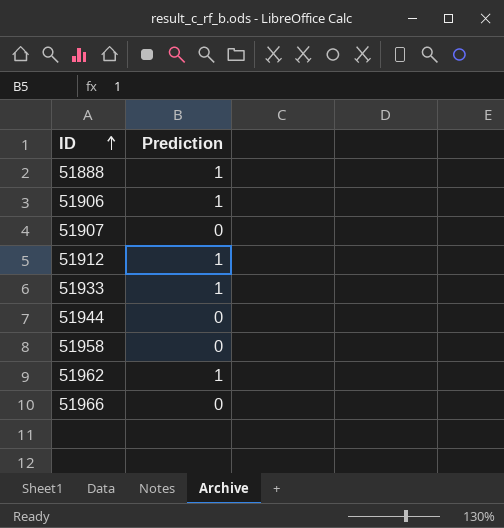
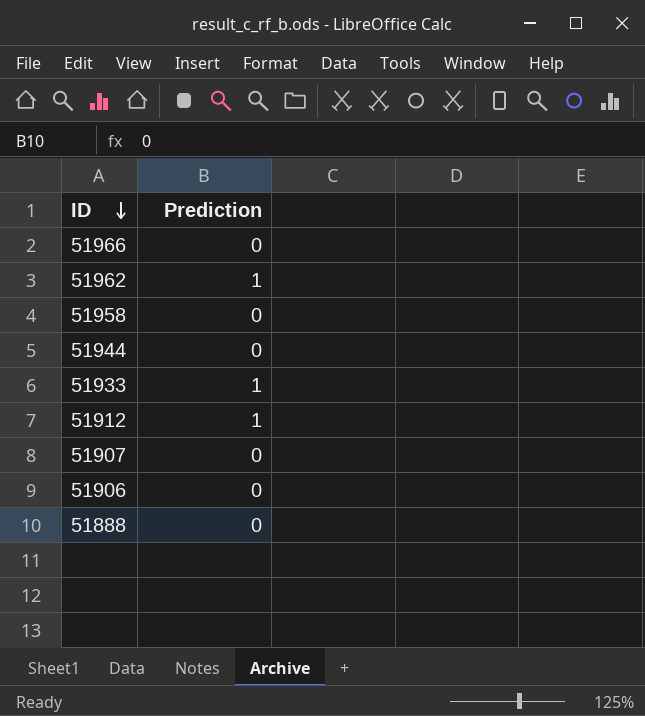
row order: ID ascending -> ID descending
51906 | Prediction: 1 -> 0
51888 | Prediction: 1 -> 0

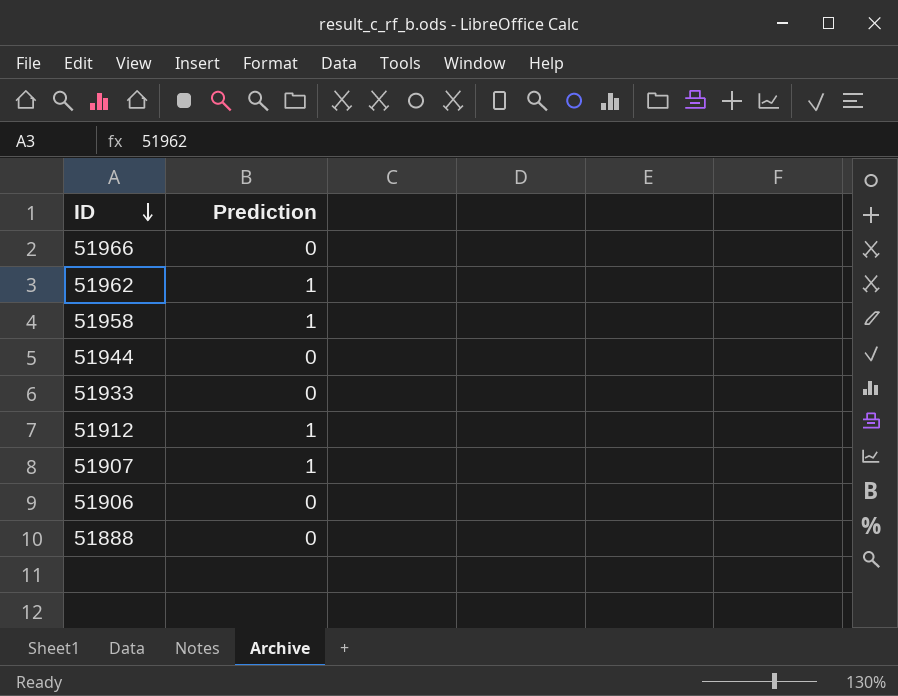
51958 | Prediction: 0 -> 1
51933 | Prediction: 1 -> 0
51907 | Prediction: 0 -> 1

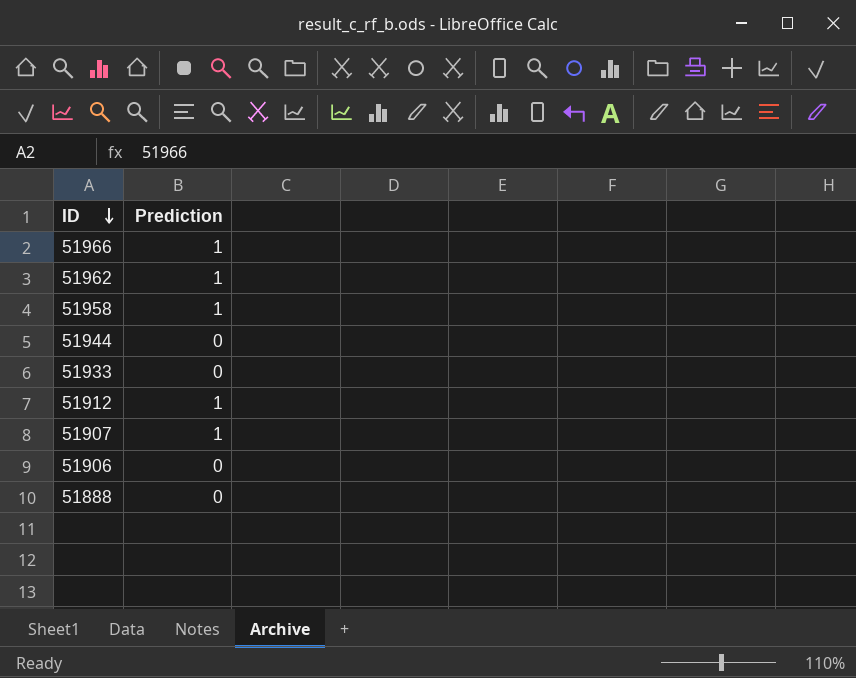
51966 | Prediction: 0 -> 1

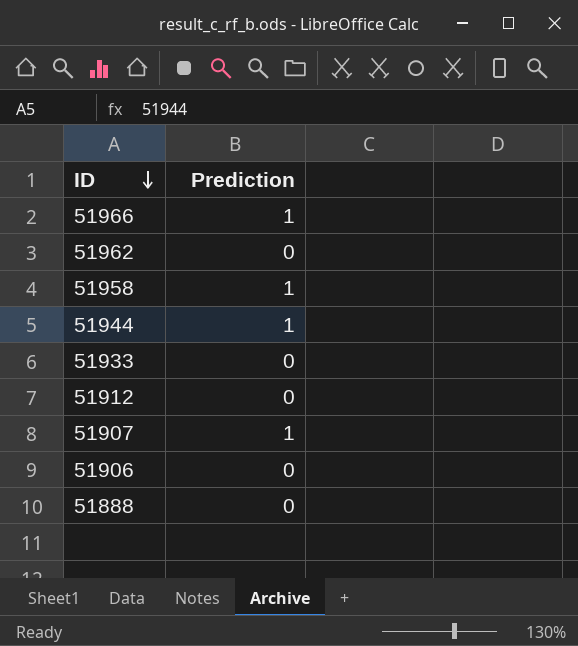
51962 | Prediction: 1 -> 0
51944 | Prediction: 0 -> 1
51912 | Prediction: 1 -> 0

